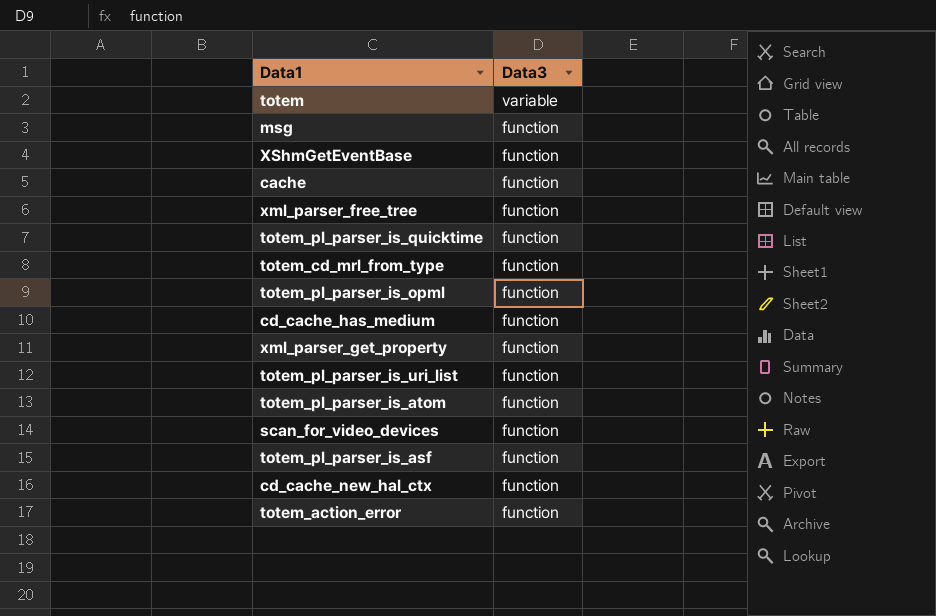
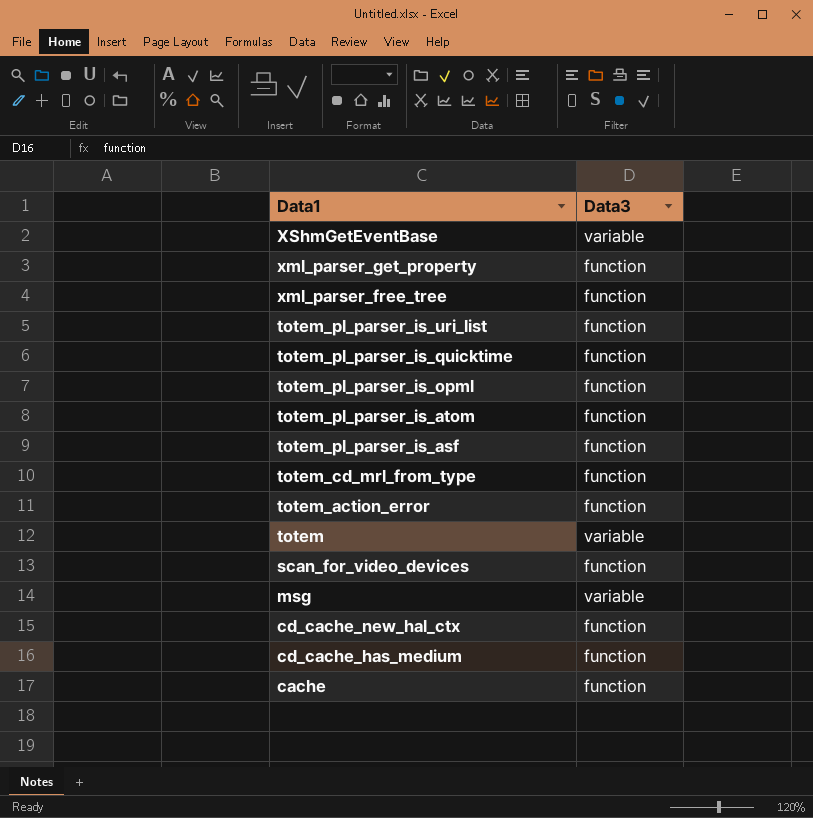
row order: Data3 descending -> Data1 descending
XShmGetEventBase | Data3: function -> variable
msg | Data3: function -> variable

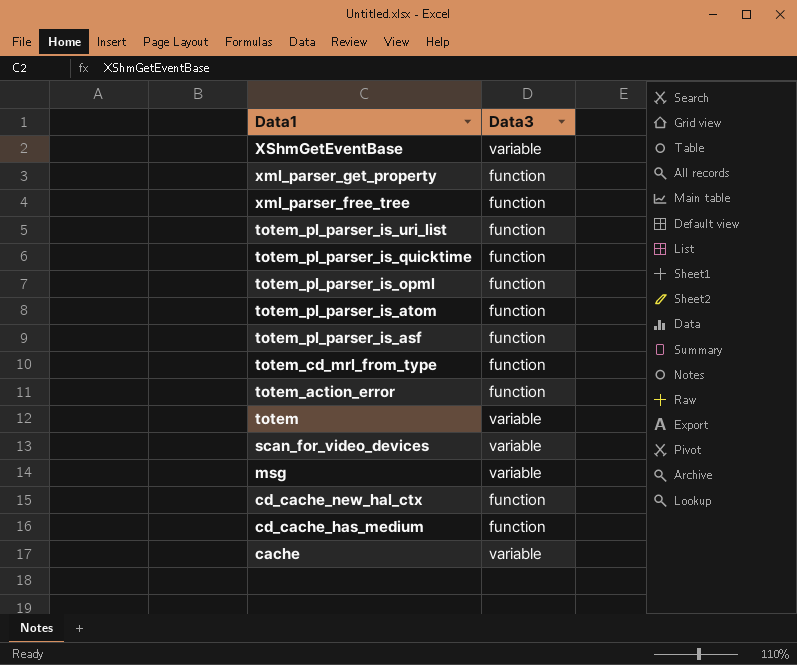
scan_for_video_devices | Data3: function -> variable
cache | Data3: function -> variable

